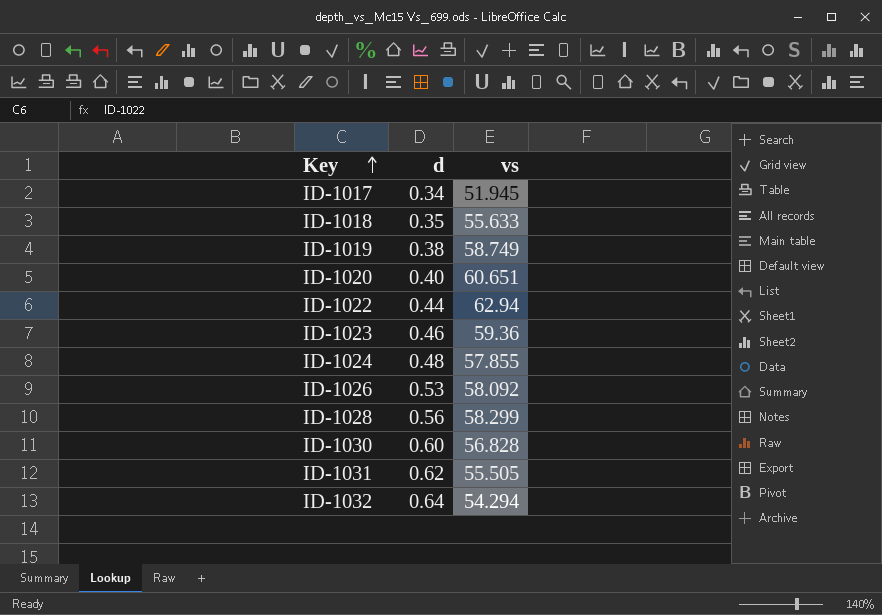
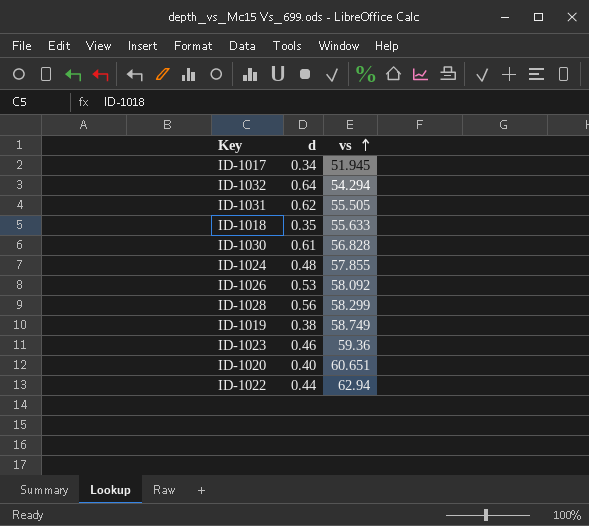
row order: Key ascending -> vs ascending
ID-1030 | d: 0.60 -> 0.61

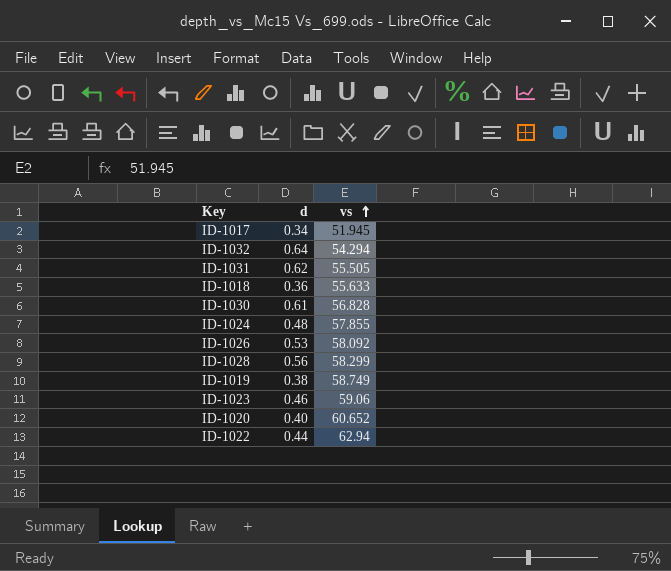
ID-1018 | d: 0.35 -> 0.36
ID-1023 | vs: 59.36 -> 59.06
ID-1020 | vs: 60.651 -> 60.652

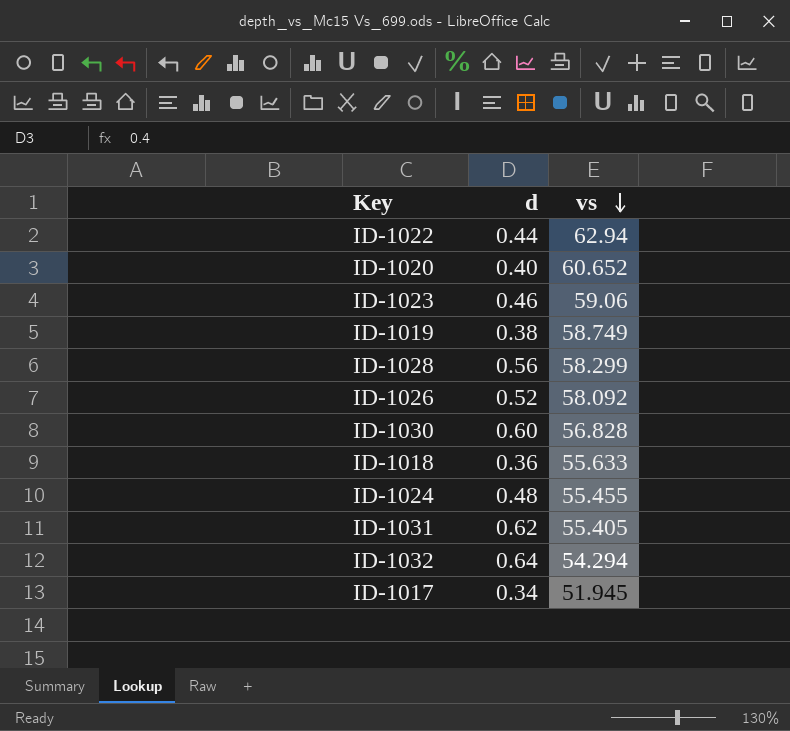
row order: vs ascending -> vs descending
ID-1026 | d: 0.53 -> 0.52
ID-1030 | d: 0.61 -> 0.60
ID-1024 | vs: 57.855 -> 55.455
ID-1031 | vs: 55.505 -> 55.405

